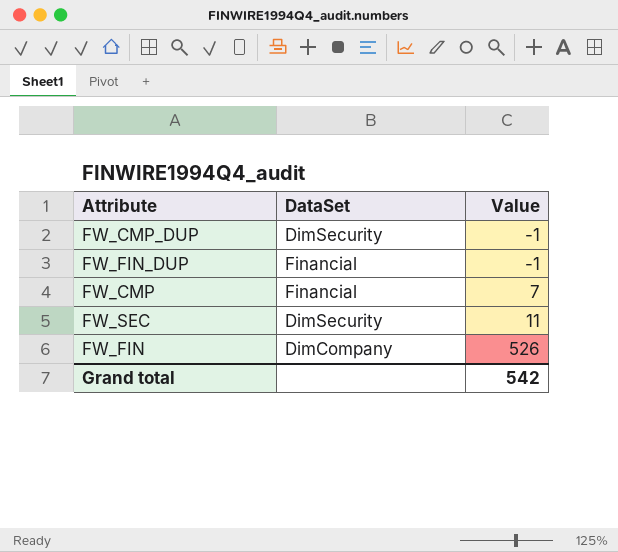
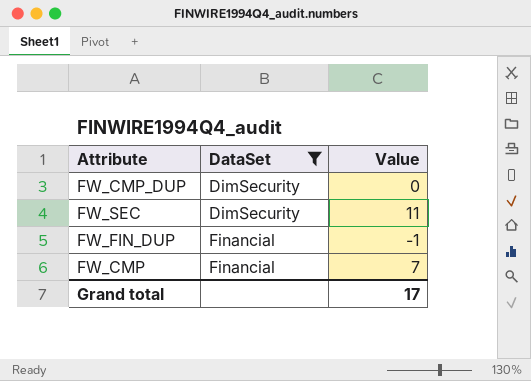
filter: none -> DataSet != DimCompany
row order: Value ascending -> DataSet ascending
FW_CMP_DUP | Value: -1 -> 0
Grand total | Value: 542 -> 17

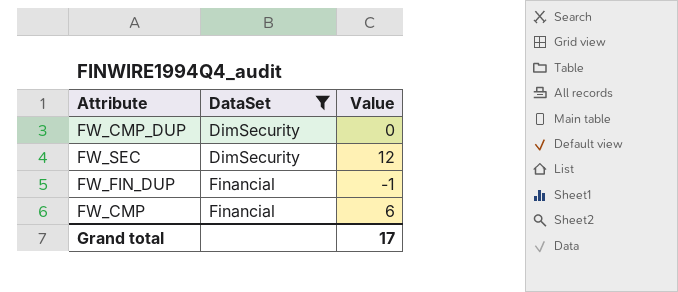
FW_SEC | Value: 11 -> 12
FW_CMP | Value: 7 -> 6

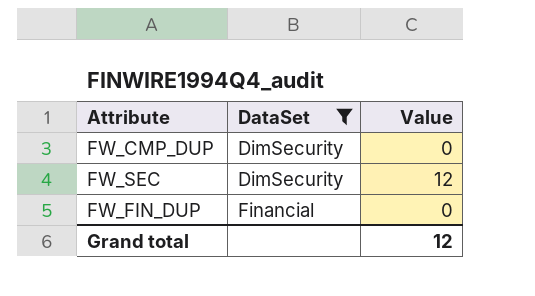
row FW_CMP: Financial | 6 -> none
FW_FIN_DUP | Value: -1 -> 0
Grand total | Value: 17 -> 12

